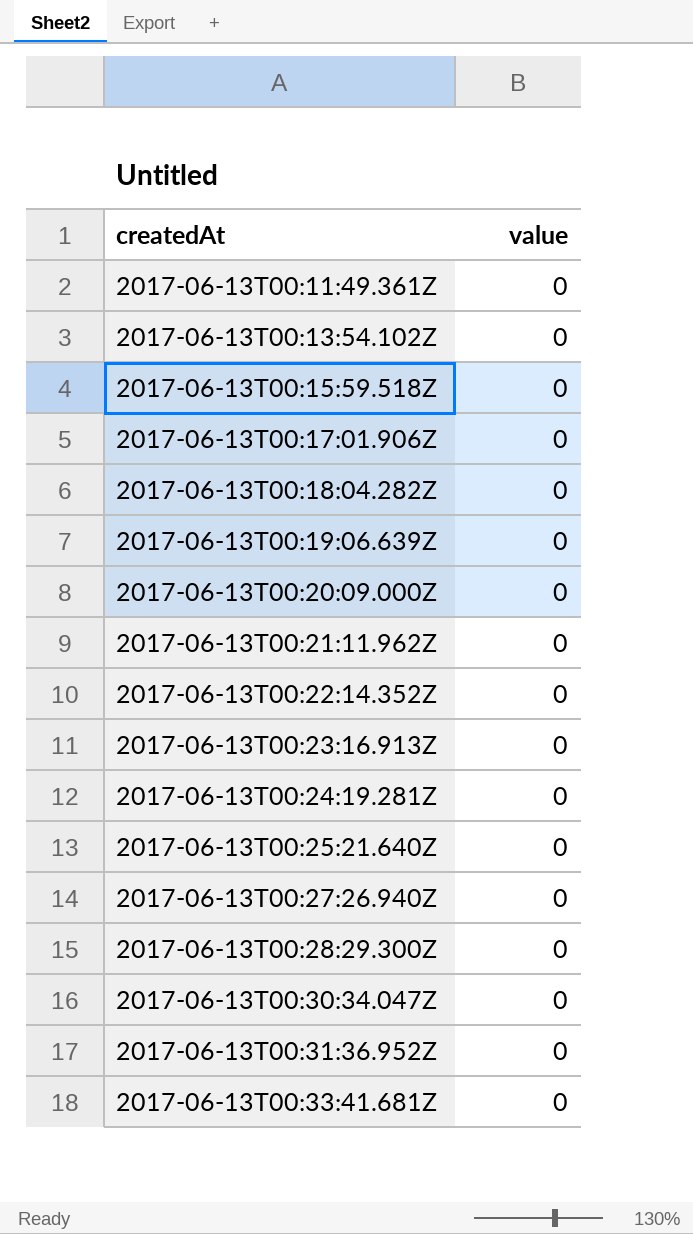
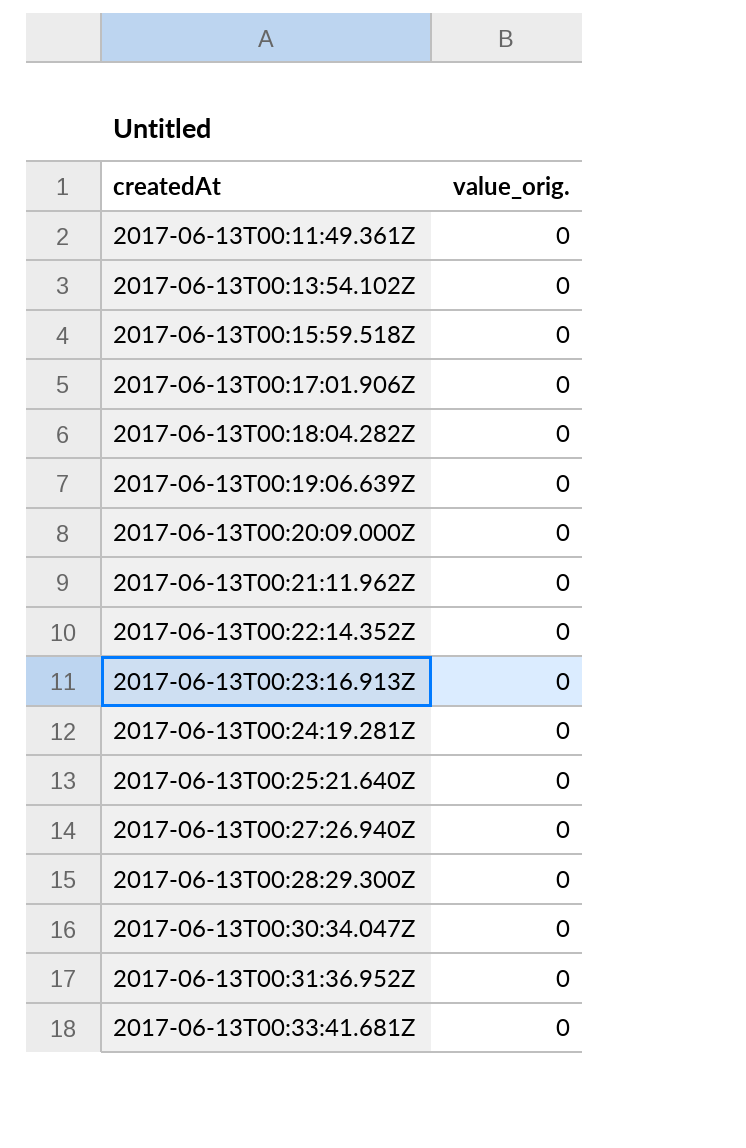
column name: value -> value_orig.

